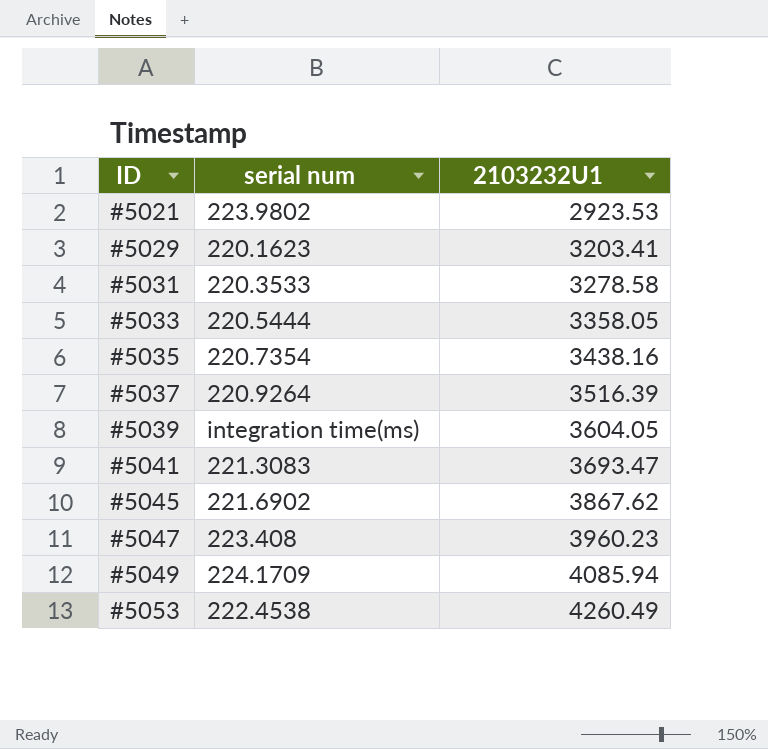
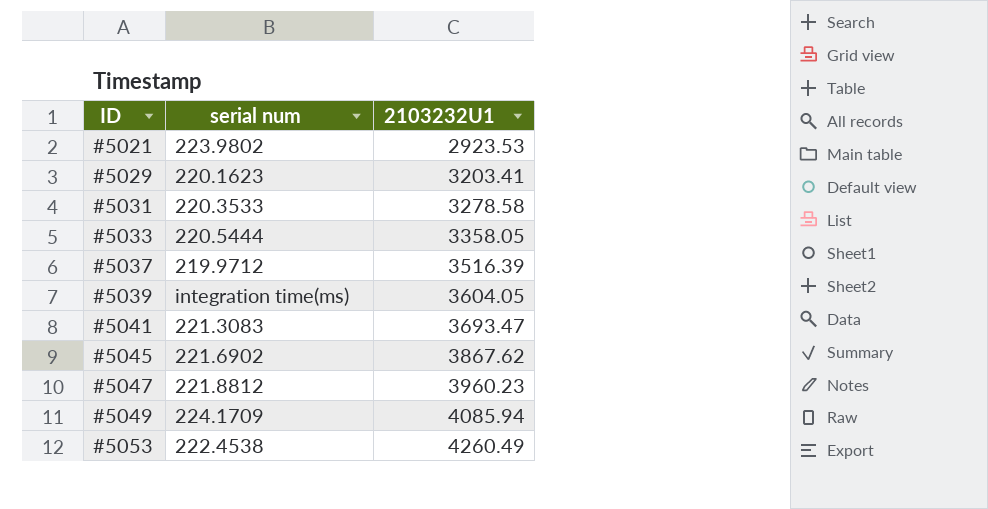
row #5035: 220.7354 | 3438.16 -> none
#5037 | serial num: 220.9264 -> 219.9712
#5047 | serial num: 223.408 -> 221.8812

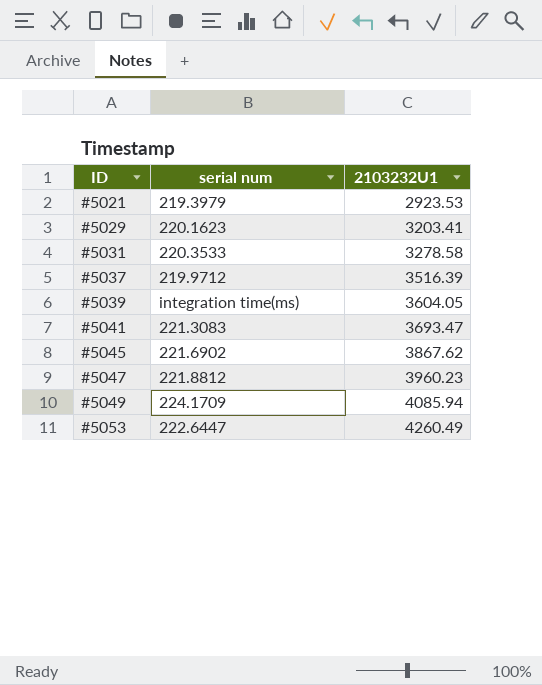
row #5033: 220.5444 | 3358.05 -> none
#5021 | serial num: 223.9802 -> 219.3979
#5053 | serial num: 222.4538 -> 222.6447

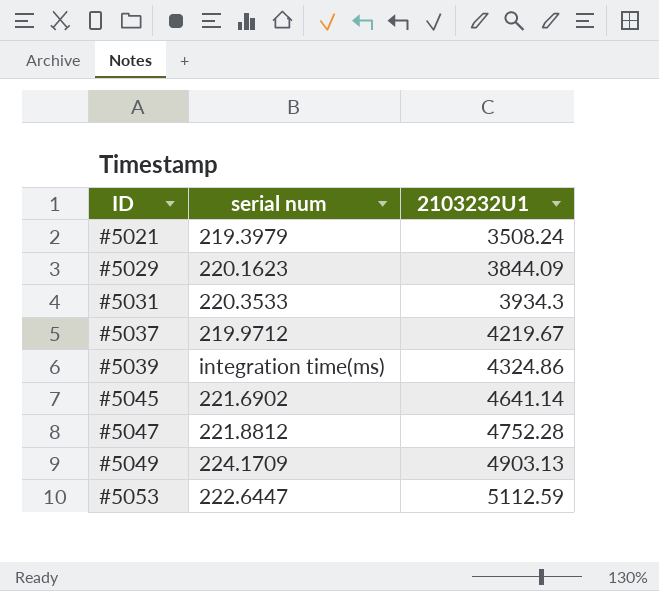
row #5041: 221.3083 | 3693.47 -> none
#5021 | 2103232U1: 2923.53 -> 3508.24
#5029 | 2103232U1: 3203.41 -> 3844.09
#5031 | 2103232U1: 3278.58 -> 3934.3
#5037 | 2103232U1: 3516.39 -> 4219.67
#5039 | 2103232U1: 3604.05 -> 4324.86
#5045 | 2103232U1: 3867.62 -> 4641.14
#5047 | 2103232U1: 3960.23 -> 4752.28
#5049 | 2103232U1: 4085.94 -> 4903.13
#5053 | 2103232U1: 4260.49 -> 5112.59

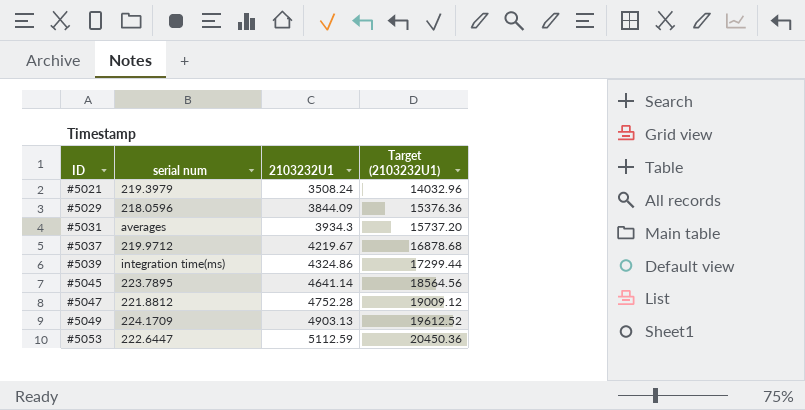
column Target (2103232U1) | formula: none -> [2103232U1] * 4
#5029 | serial num: 220.1623 -> 218.0596
#5031 | serial num: 220.3533 -> averages
#5045 | serial num: 221.6902 -> 223.7895

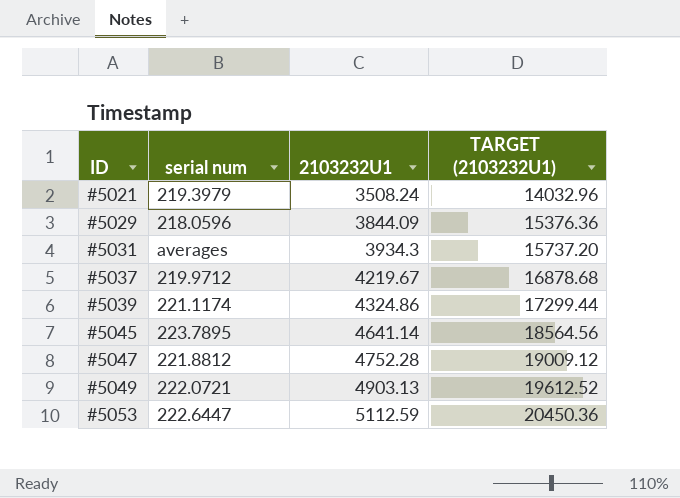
column name: Target (2103232U1) -> TARGET (2103232U1)
#5039 | serial num: integration time(ms) -> 221.1174
#5049 | serial num: 224.1709 -> 222.0721

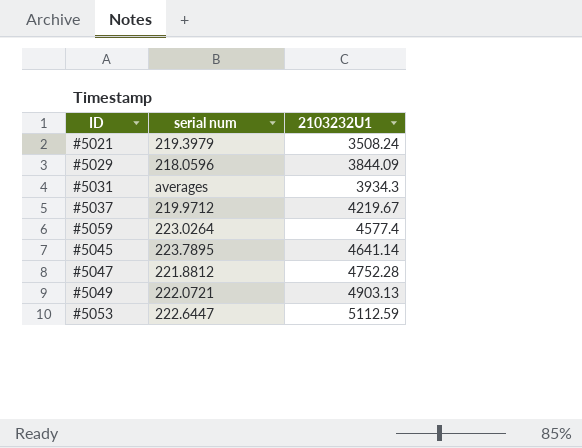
column TARGET (2103232U1) | formula: [2103232U1] * 4 -> none
row #5039: 221.1174 | 4324.86 | 17299.44 -> none
row #5059: none -> 223.0264 | 4577.4

